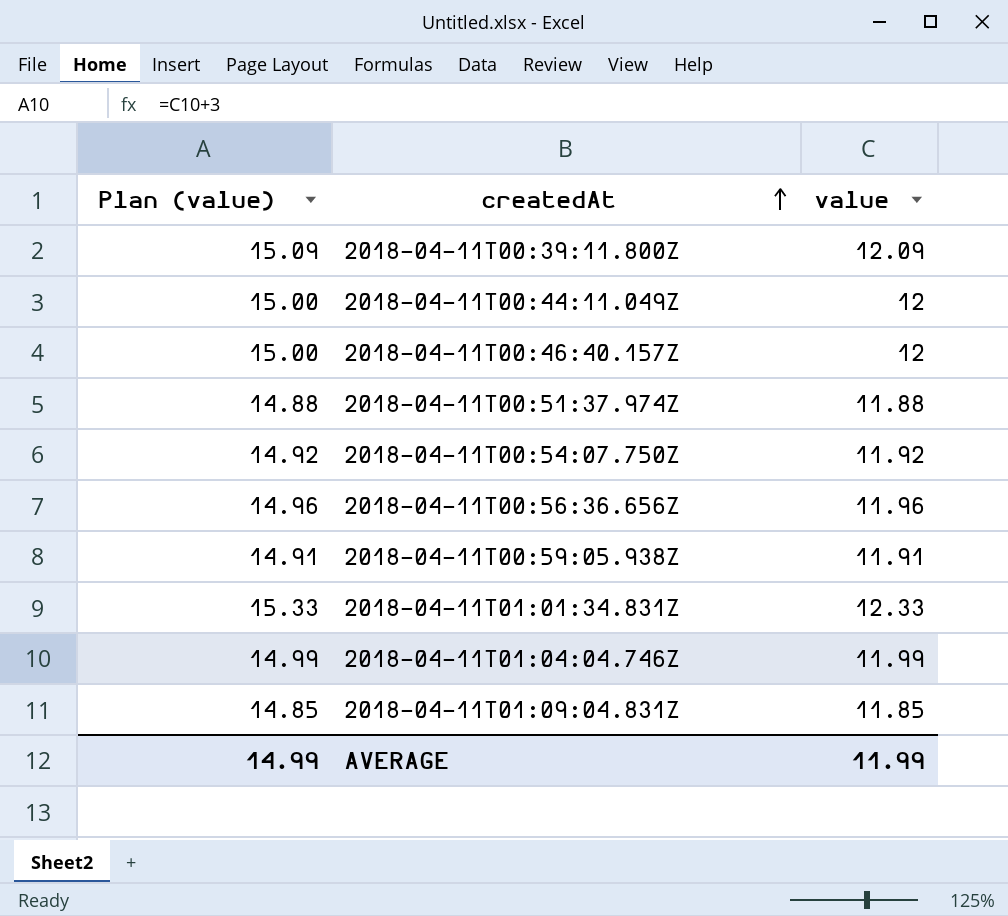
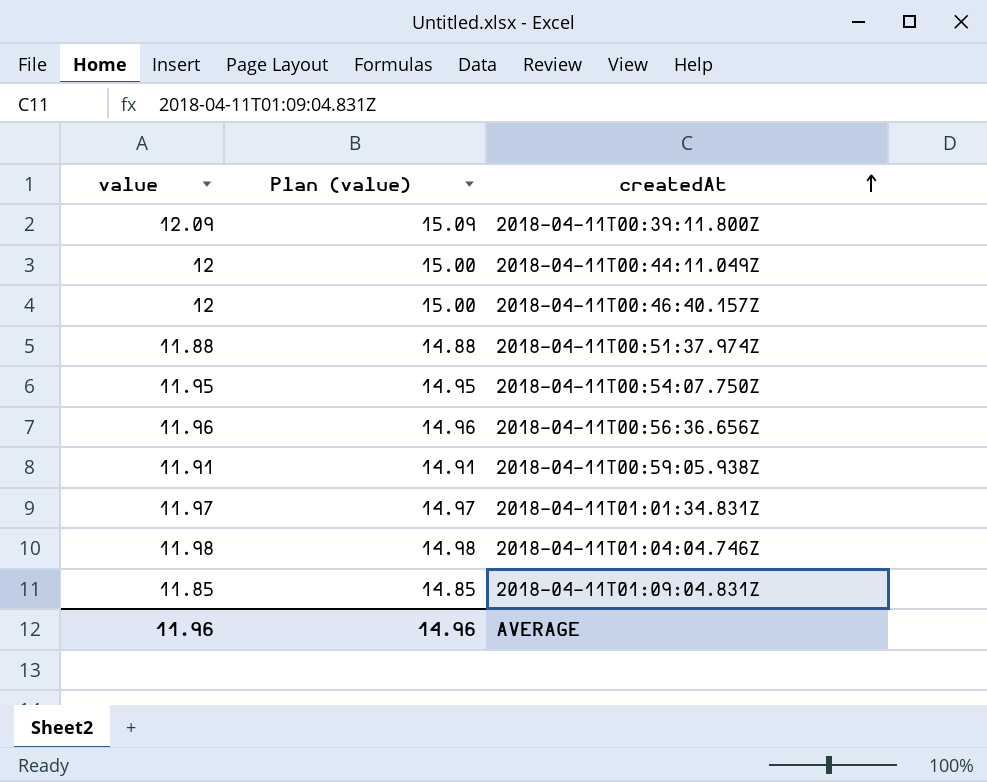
column value | position: 3 -> 1
2018-04-11T00:54:07.750Z | value: 11.92 -> 11.95
2018-04-11T00:54:07.750Z | Plan (value): 14.92 -> 14.95
2018-04-11T01:01:34.831Z | value: 12.33 -> 11.97
2018-04-11T01:01:34.831Z | Plan (value): 15.33 -> 14.97
2018-04-11T01:04:04.746Z | value: 11.99 -> 11.98
2018-04-11T01:04:04.746Z | Plan (value): 14.99 -> 14.98
AVERAGE | value: 11.99 -> 11.96
AVERAGE | Plan (value): 14.99 -> 14.96

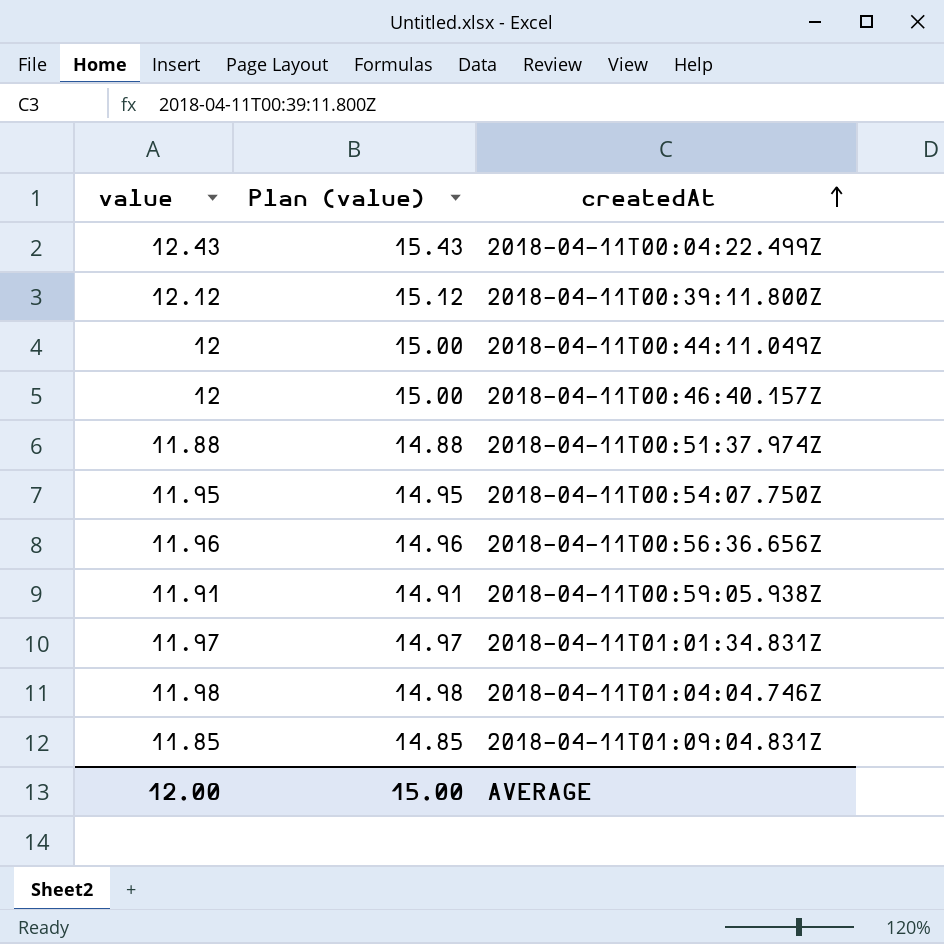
row 2018-04-11T00:04:22.499Z: none -> 12.43 | 15.43
2018-04-11T00:39:11.800Z | value: 12.09 -> 12.12
2018-04-11T00:39:11.800Z | Plan (value): 15.09 -> 15.12
AVERAGE | value: 11.96 -> 12.00
AVERAGE | Plan (value): 14.96 -> 15.00

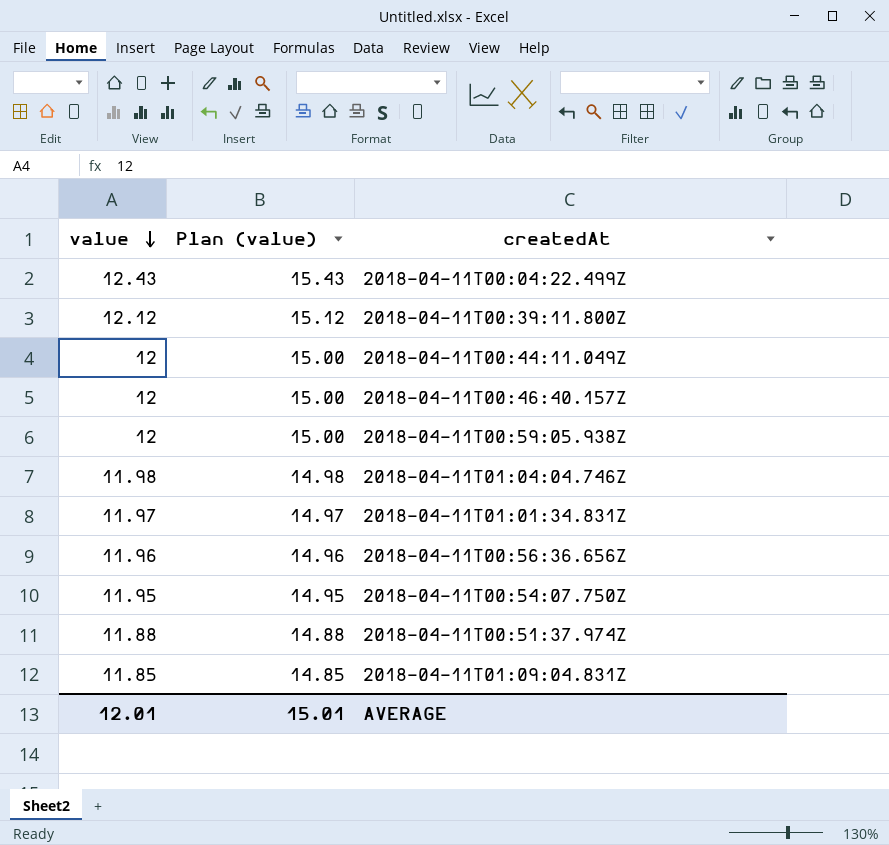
row order: createdAt ascending -> value descending
2018-04-11T00:59:05.938Z | value: 11.91 -> 12
2018-04-11T00:59:05.938Z | Plan (value): 14.91 -> 15.00
AVERAGE | value: 12.00 -> 12.01
AVERAGE | Plan (value): 15.00 -> 15.01

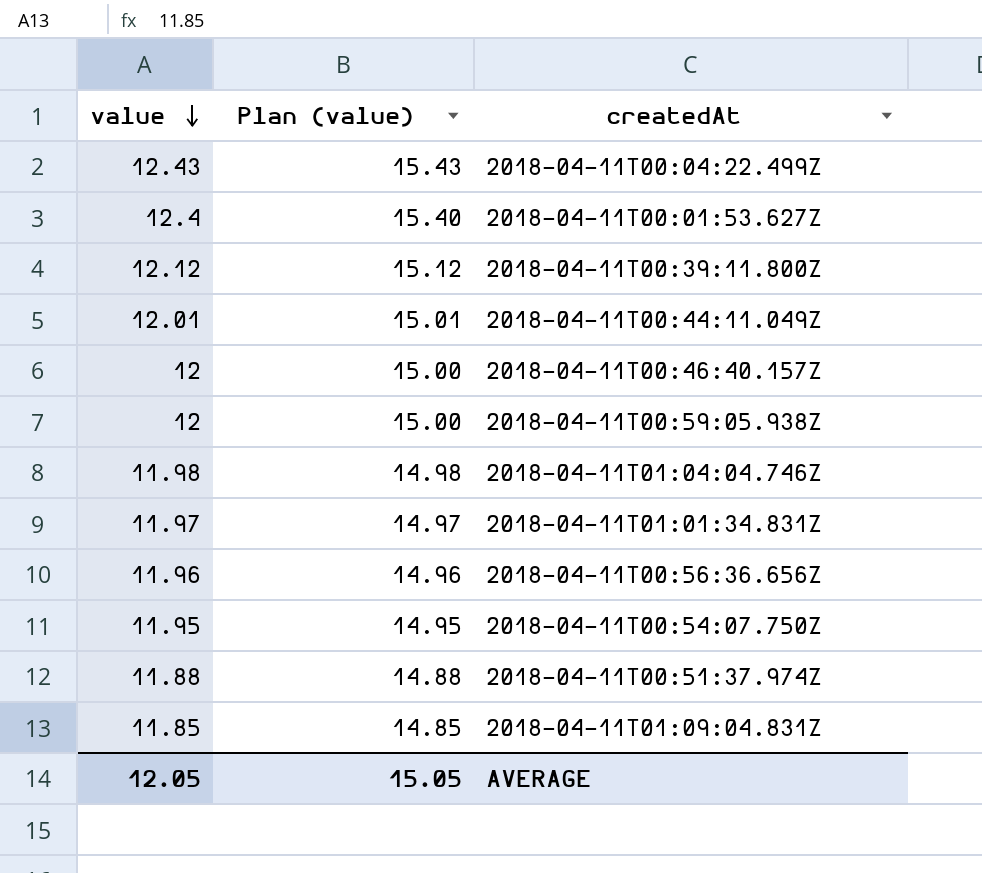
row 2018-04-11T00:01:53.627Z: none -> 12.4 | 15.40
2018-04-11T00:44:11.049Z | value: 12 -> 12.01
2018-04-11T00:44:11.049Z | Plan (value): 15.00 -> 15.01
AVERAGE | value: 12.01 -> 12.05
AVERAGE | Plan (value): 15.01 -> 15.05

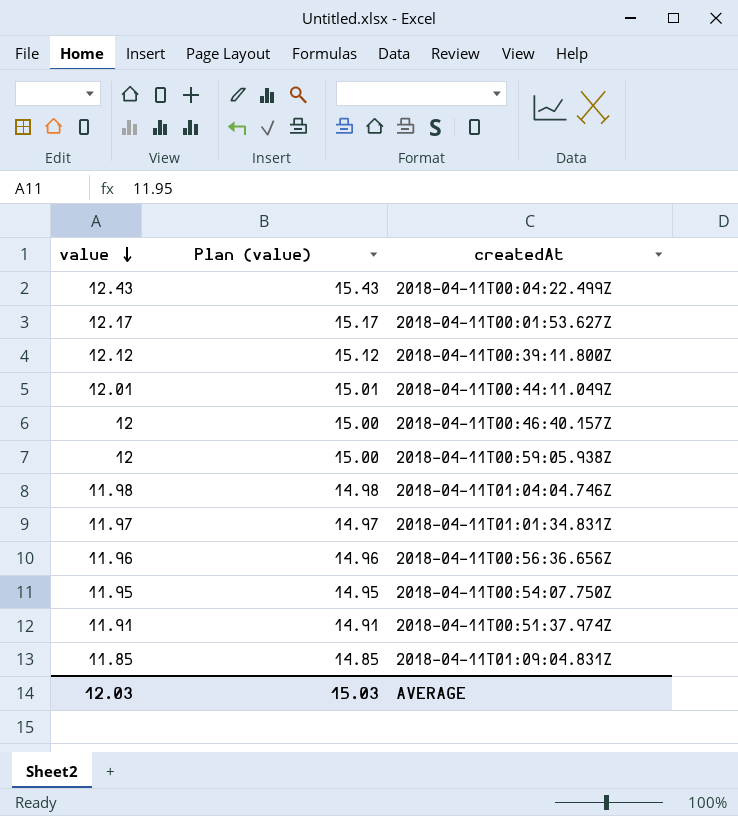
2018-04-11T00:01:53.627Z | value: 12.4 -> 12.17
2018-04-11T00:01:53.627Z | Plan (value): 15.40 -> 15.17
2018-04-11T00:51:37.974Z | value: 11.88 -> 11.91
2018-04-11T00:51:37.974Z | Plan (value): 14.88 -> 14.91
AVERAGE | value: 12.05 -> 12.03
AVERAGE | Plan (value): 15.05 -> 15.03

